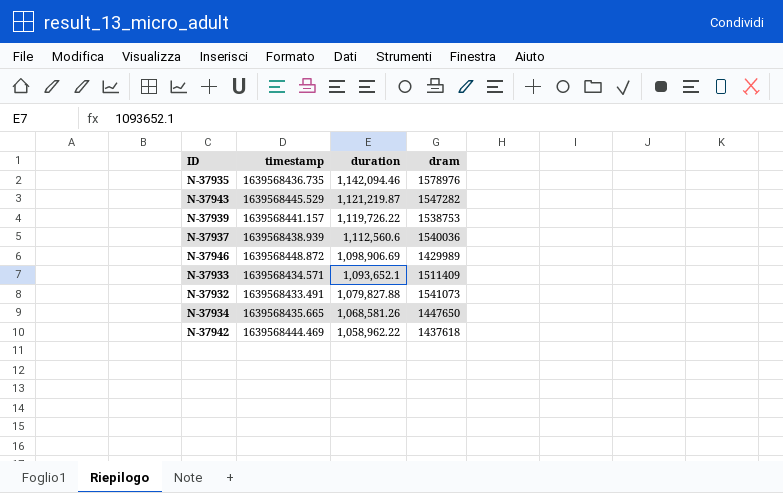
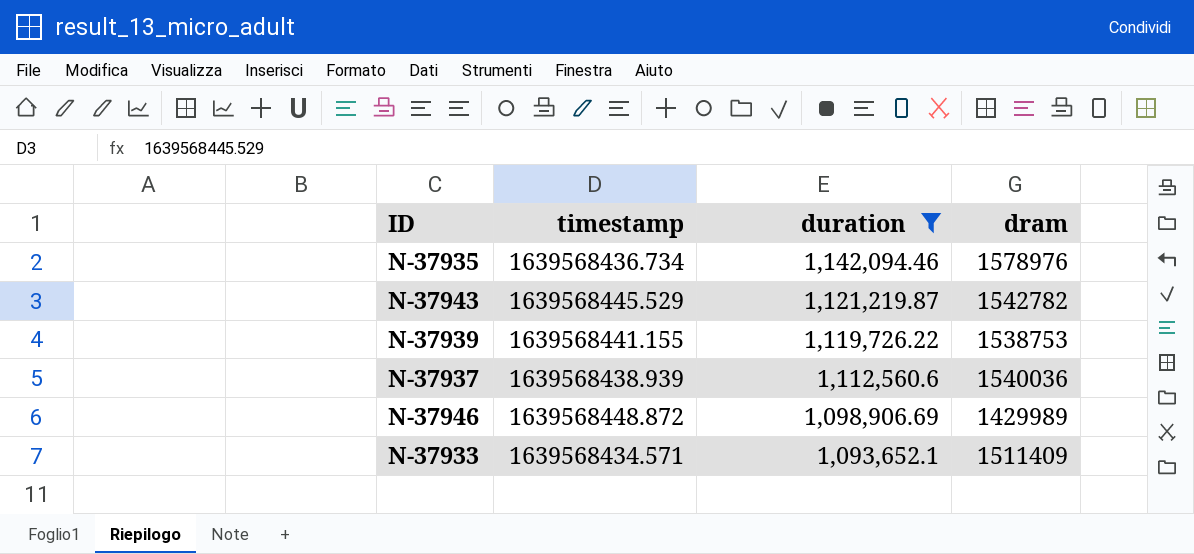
filter: none -> duration >= 1,093,652.1
N-37935 | timestamp: 1639568436.735 -> 1639568436.734
N-37943 | dram: 1547282 -> 1542782
N-37939 | timestamp: 1639568441.157 -> 1639568441.155

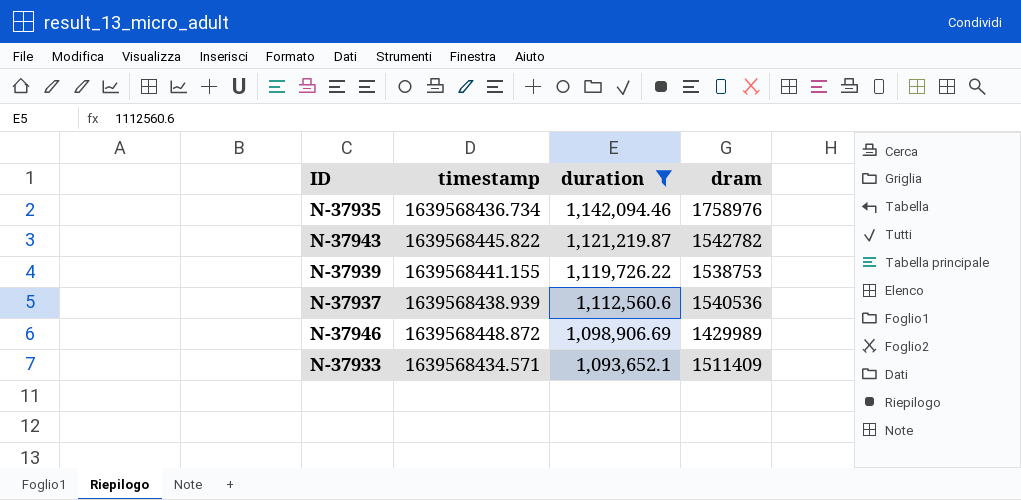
N-37935 | dram: 1578976 -> 1758976
N-37943 | timestamp: 1639568445.529 -> 1639568445.822
N-37937 | dram: 1540036 -> 1540536

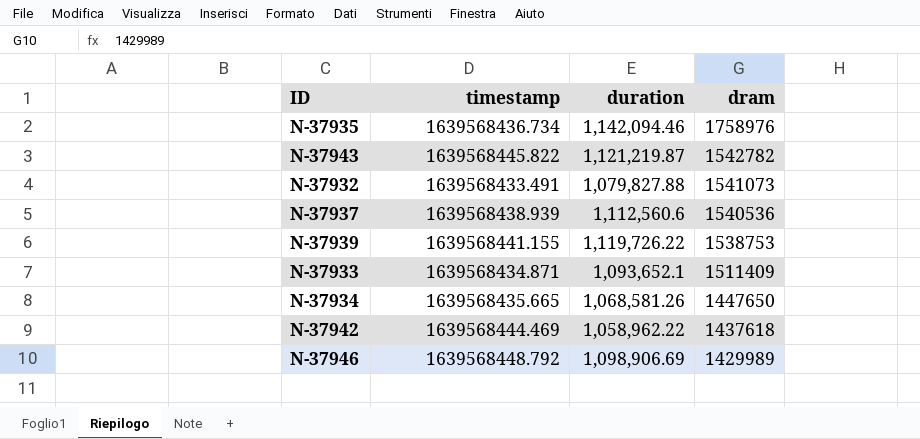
filter: duration >= 1,093,652.1 -> none
row order: duration descending -> dram descending
N-37933 | timestamp: 1639568434.571 -> 1639568434.871
N-37946 | timestamp: 1639568448.872 -> 1639568448.792

